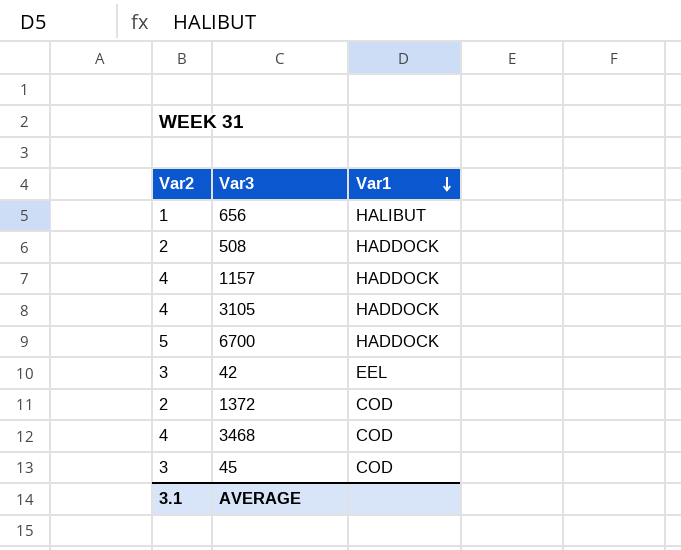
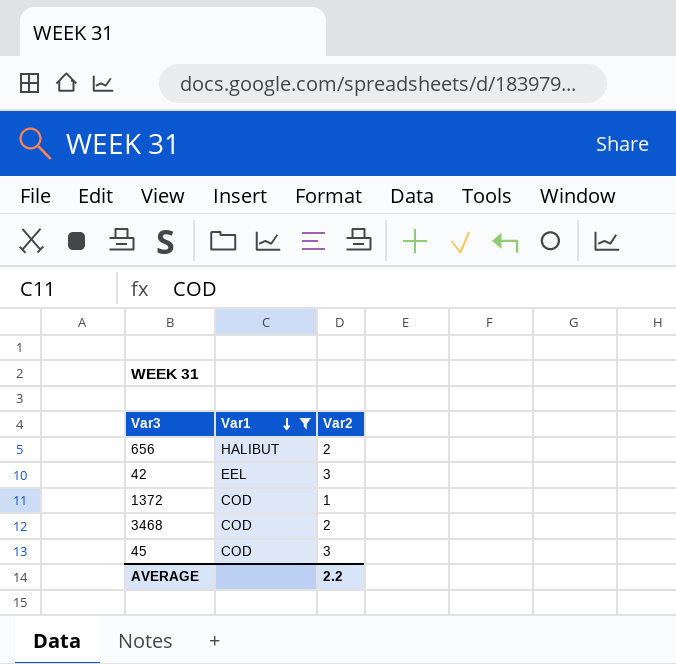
filter: none -> Var1 != HADDOCK
column Var2 | position: 1 -> 3
656 | Var2: 1 -> 2
1372 | Var2: 2 -> 1
3468 | Var2: 4 -> 2
AVERAGE | Var2: 3.1 -> 2.2

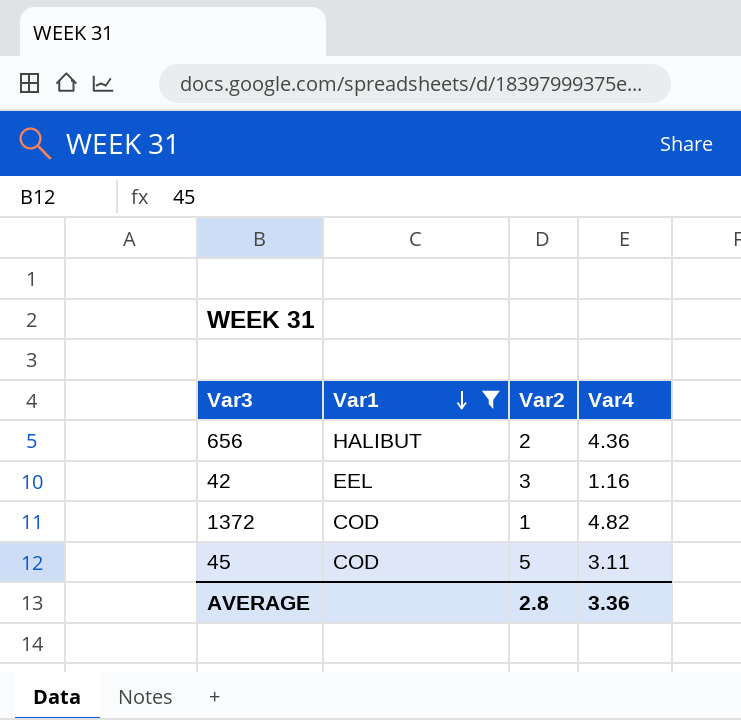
column Var4 | position: none -> 4
row 3468: COD | 2 -> none
45 | Var2: 3 -> 5
AVERAGE | Var2: 2.2 -> 2.8

